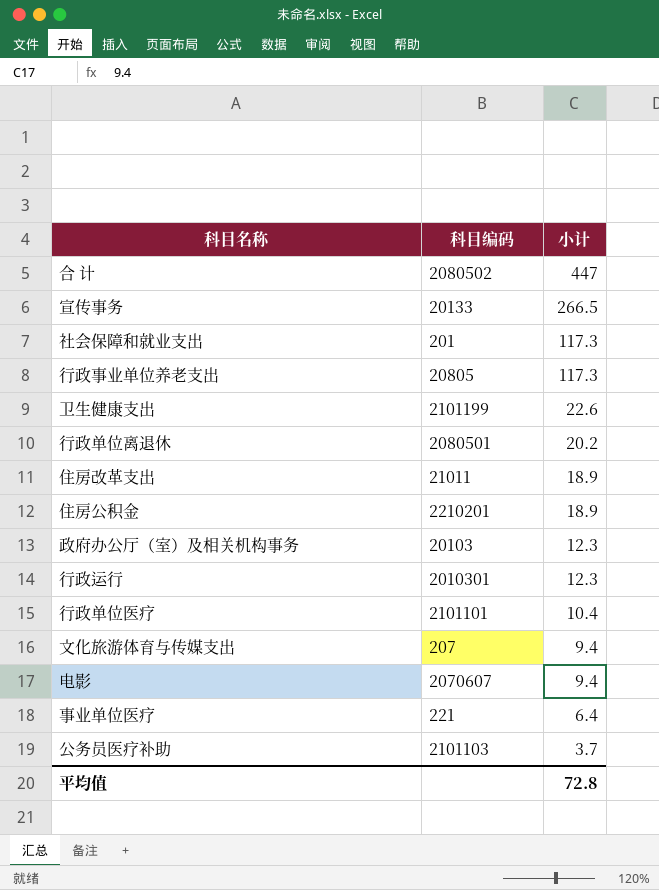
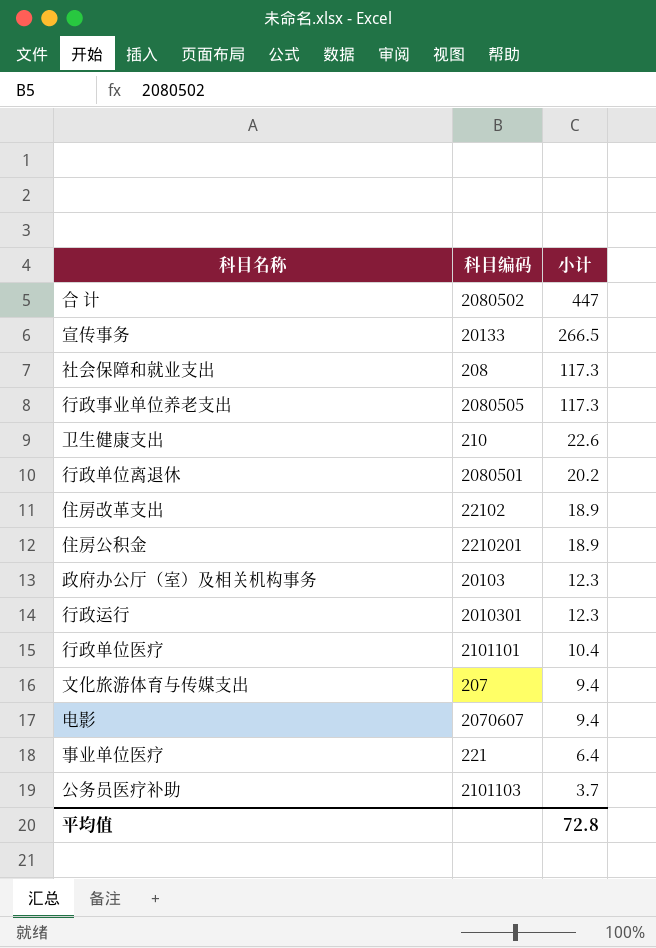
社会保障和就业支出 | 科目编码: 201 -> 208
行政事业单位养老支出 | 科目编码: 20805 -> 2080505
卫生健康支出 | 科目编码: 2101199 -> 210
住房改革支出 | 科目编码: 21011 -> 22102

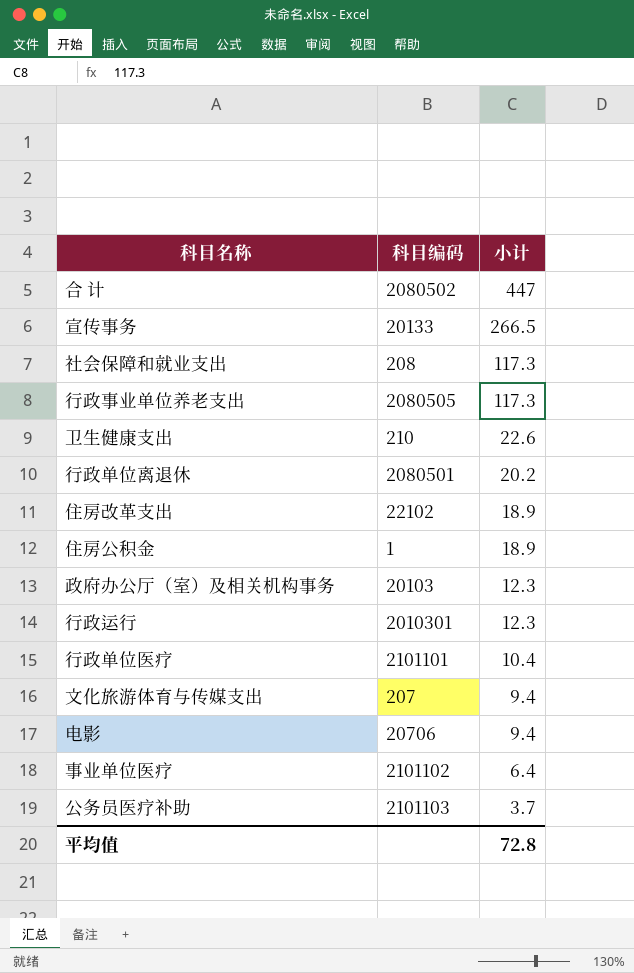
住房公积金 | 科目编码: 2210201 -> 1
电影 | 科目编码: 2070607 -> 20706
事业单位医疗 | 科目编码: 221 -> 2101102

